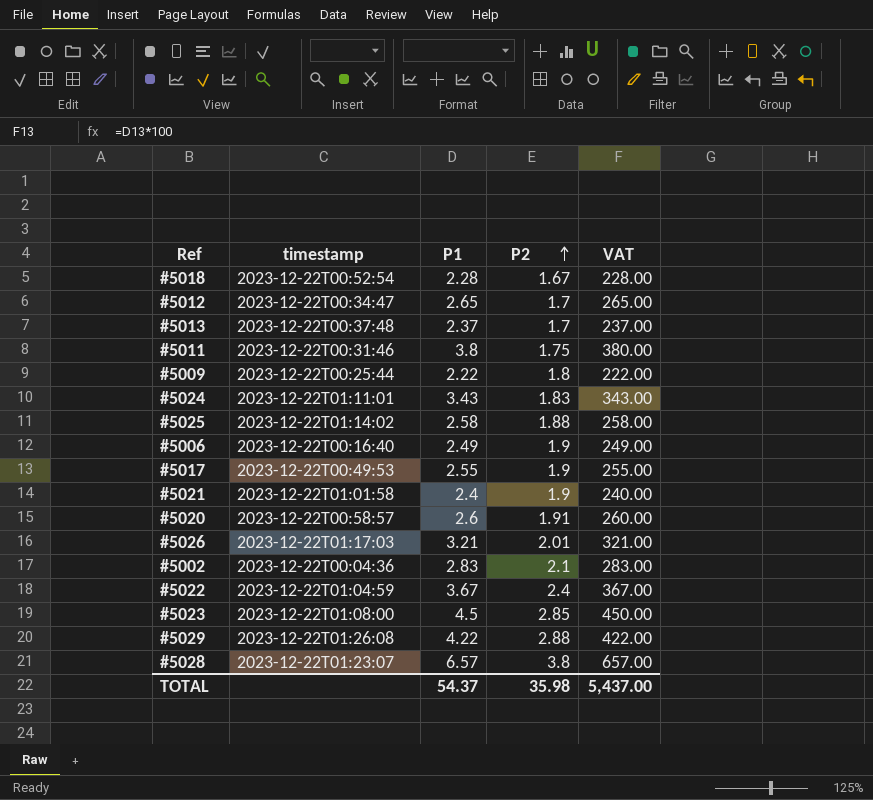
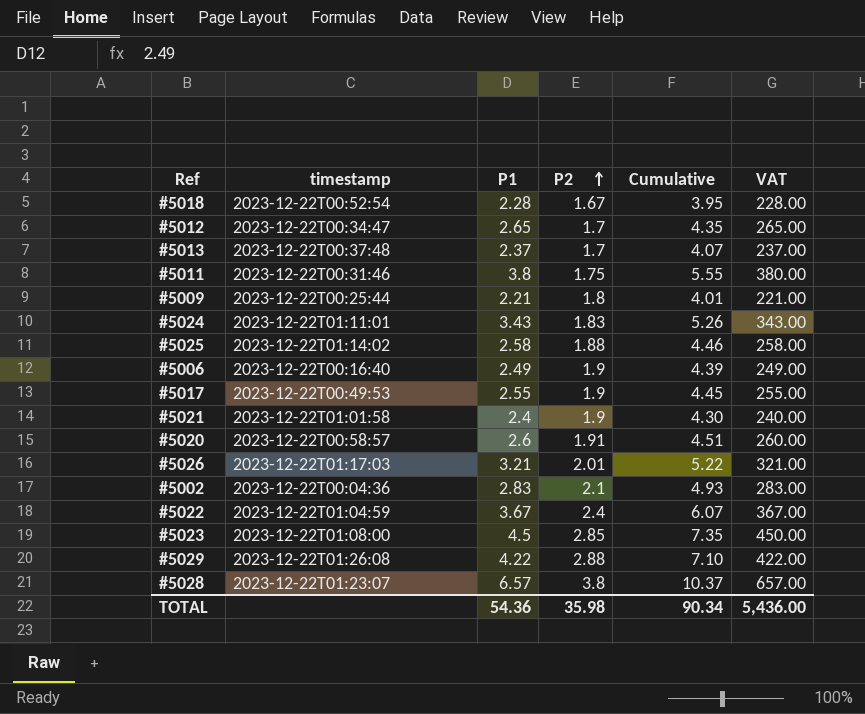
column Cumulative | formula: none -> [P1] + [P2]
#5009 | P1: 2.22 -> 2.21
#5009 | VAT: 222.00 -> 221.00
TOTAL | P1: 54.37 -> 54.36
TOTAL | VAT: 5,437.00 -> 5,436.00

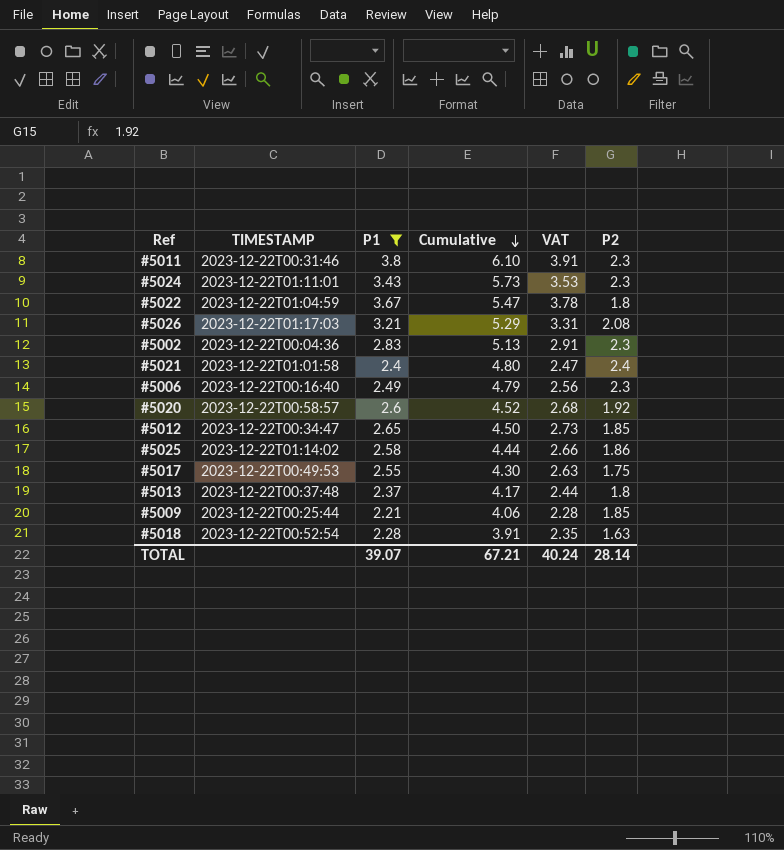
filter: none -> P1 <= 3.8
row order: P2 ascending -> Cumulative descending
column name: timestamp -> TIMESTAMP
column VAT | formula: [P1] * 100 -> [P1] * 1.03
column P2 | position: 4 -> 6
#5011 | Cumulative: 5.55 -> 6.10
#5011 | P2: 1.75 -> 2.3
#5024 | Cumulative: 5.26 -> 5.73
#5024 | P2: 1.83 -> 2.3
#5022 | Cumulative: 6.07 -> 5.47
#5022 | P2: 2.4 -> 1.8
#5026 | Cumulative: 5.22 -> 5.29
#5026 | P2: 2.01 -> 2.08
#5002 | Cumulative: 4.93 -> 5.13
#5002 | P2: 2.1 -> 2.3
#5021 | Cumulative: 4.30 -> 4.80
#5021 | P2: 1.9 -> 2.4
#5006 | Cumulative: 4.39 -> 4.79
#5006 | P2: 1.9 -> 2.3
#5020 | Cumulative: 4.51 -> 4.52
#5020 | P2: 1.91 -> 1.92
#5012 | Cumulative: 4.35 -> 4.50
#5012 | P2: 1.7 -> 1.85
#5025 | Cumulative: 4.46 -> 4.44
#5025 | P2: 1.88 -> 1.86
#5017 | Cumulative: 4.45 -> 4.30
#5017 | P2: 1.9 -> 1.75
#5013 | Cumulative: 4.07 -> 4.17
#5013 | P2: 1.7 -> 1.8
#5009 | Cumulative: 4.01 -> 4.06
#5009 | P2: 1.8 -> 1.85
#5018 | Cumulative: 3.95 -> 3.91
#5018 | P2: 1.67 -> 1.63
TOTAL | P1: 54.36 -> 39.07
TOTAL | Cumulative: 90.34 -> 67.21
TOTAL | VAT: 5,436.00 -> 40.24
TOTAL | P2: 35.98 -> 28.14

